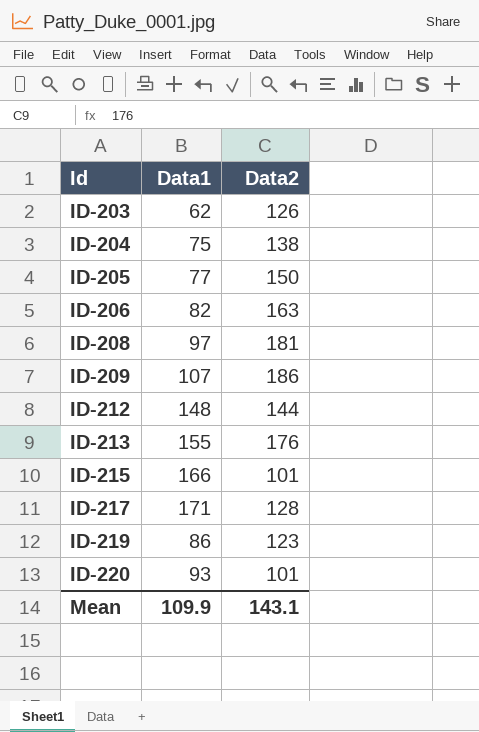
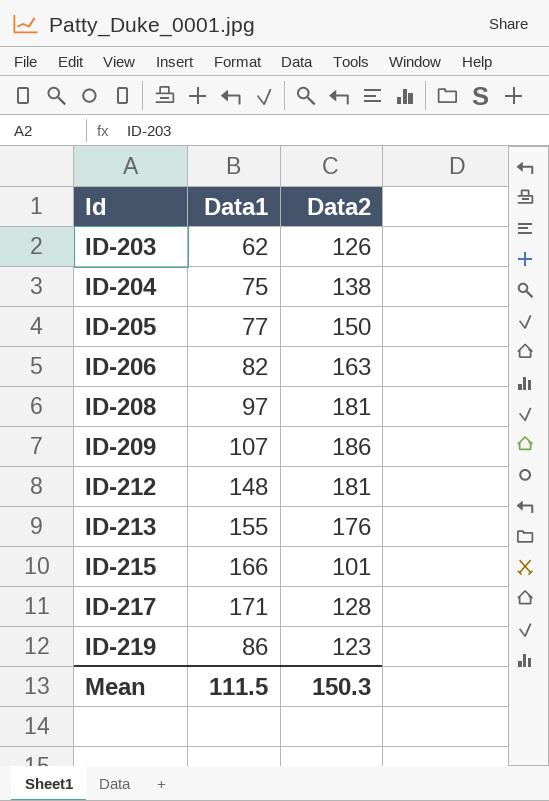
row ID-220: 93 | 101 -> none
ID-212 | Data2: 144 -> 181
Mean | Data1: 109.9 -> 111.5
Mean | Data2: 143.1 -> 150.3

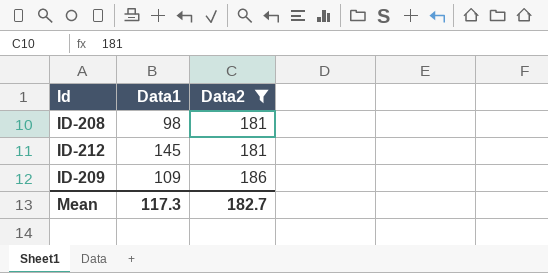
filter: none -> Data2 >= 181
row order: Id ascending -> Data2 ascending
ID-208 | Data1: 97 -> 98
ID-212 | Data1: 148 -> 145
ID-209 | Data1: 107 -> 109
Mean | Data1: 111.5 -> 117.3
Mean | Data2: 150.3 -> 182.7

